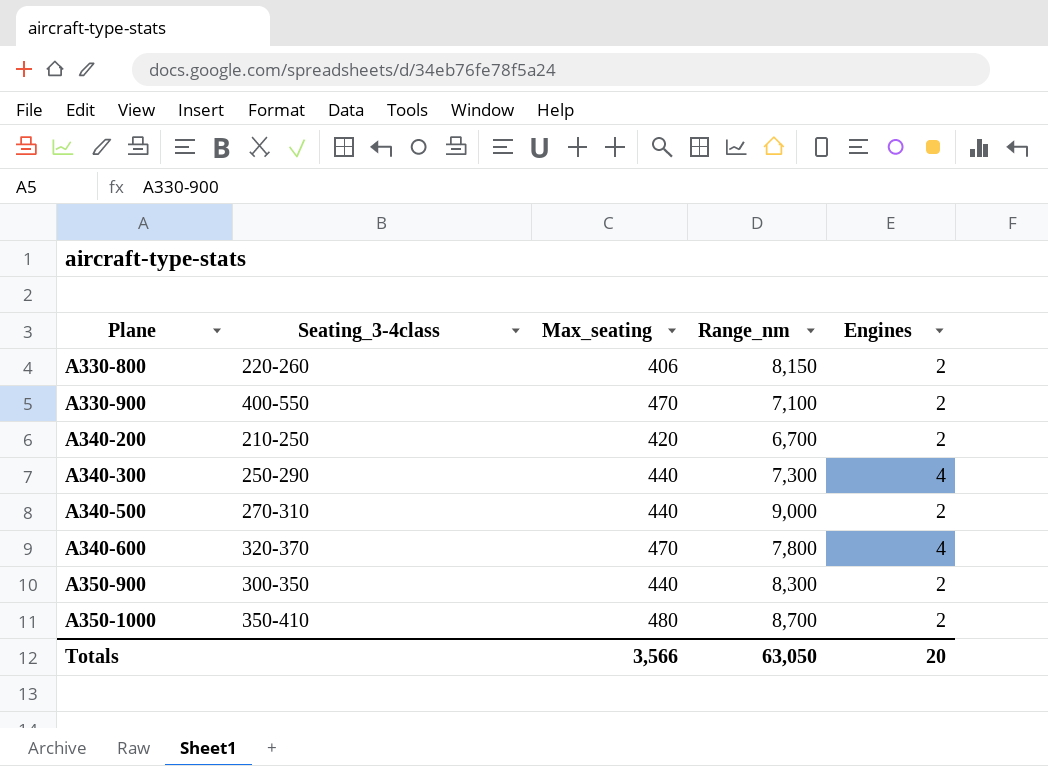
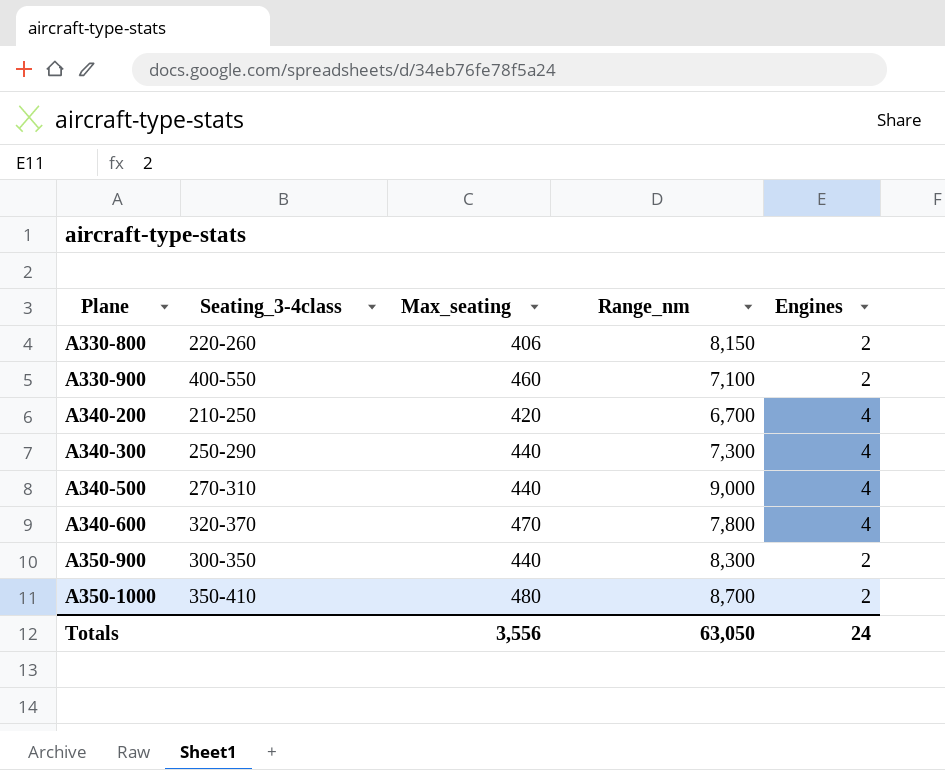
A330-900 | Max_seating: 470 -> 460
A340-200 | Engines: 2 -> 4
A340-500 | Engines: 2 -> 4
Totals | Max_seating: 3,566 -> 3,556
Totals | Engines: 20 -> 24

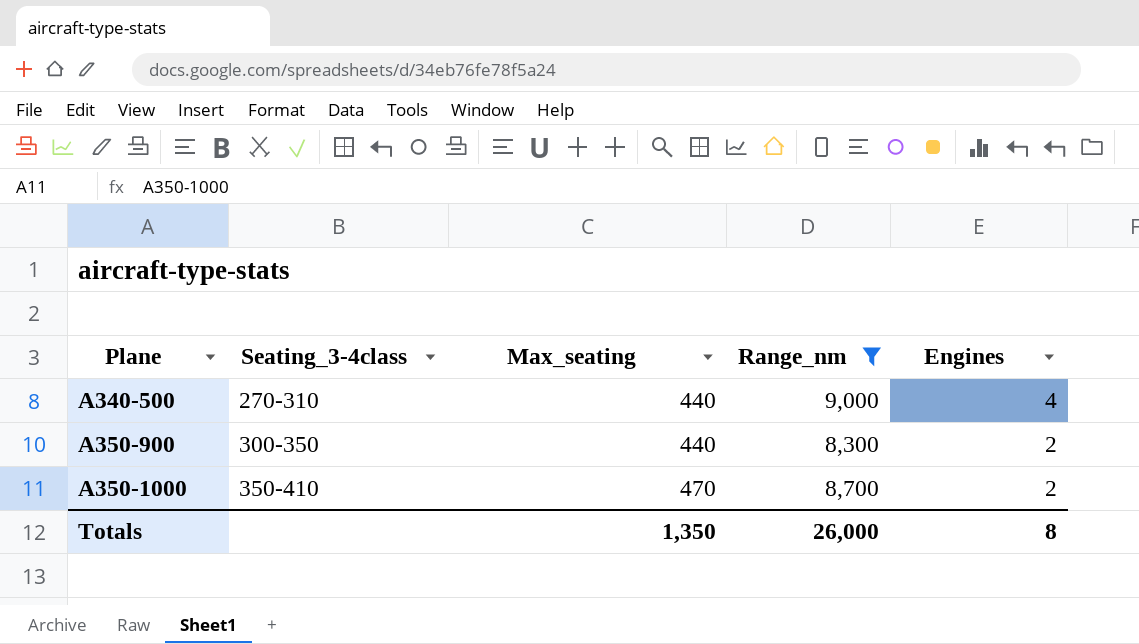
filter: none -> Range_nm >= 8,300
A350-1000 | Max_seating: 480 -> 470
Totals | Max_seating: 3,556 -> 1,350
Totals | Range_nm: 63,050 -> 26,000
Totals | Engines: 24 -> 8

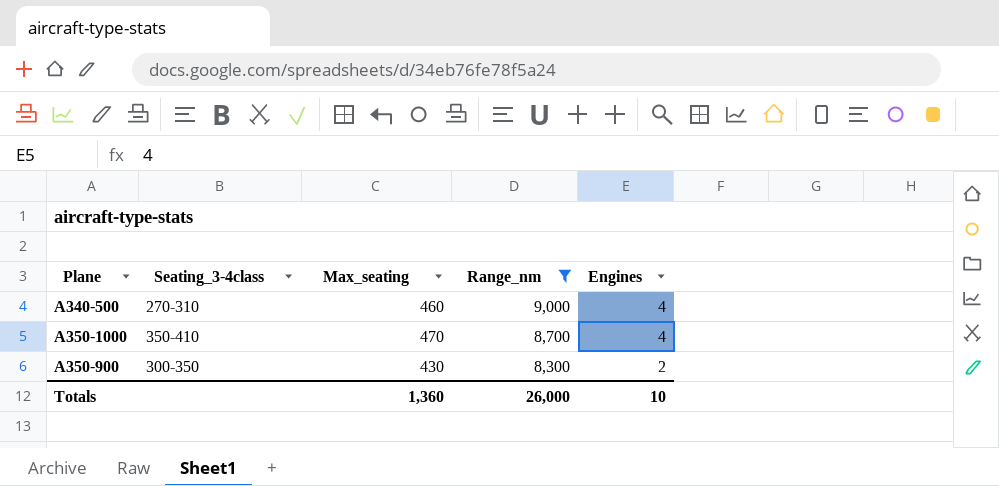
row order: Plane ascending -> Range_nm descending
A340-500 | Max_seating: 440 -> 460
A350-1000 | Engines: 2 -> 4
A350-900 | Max_seating: 440 -> 430
Totals | Max_seating: 1,350 -> 1,360
Totals | Engines: 8 -> 10

